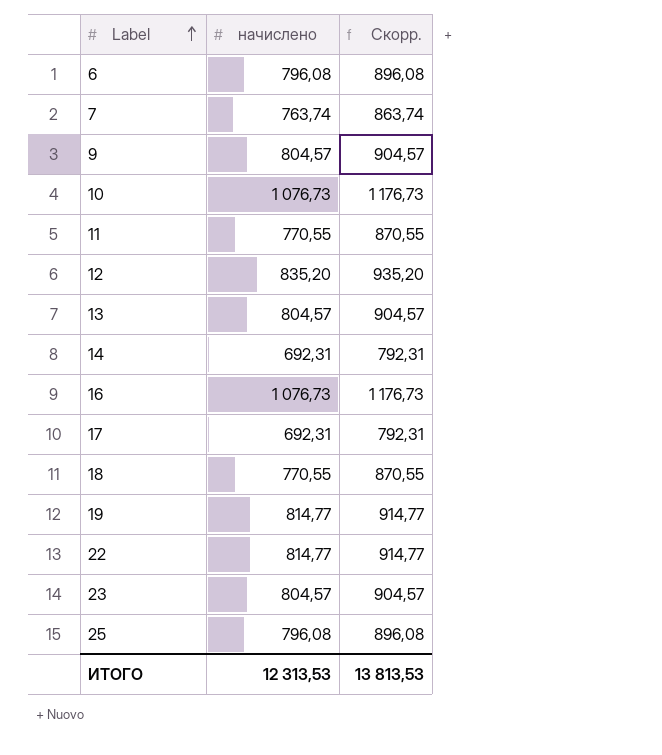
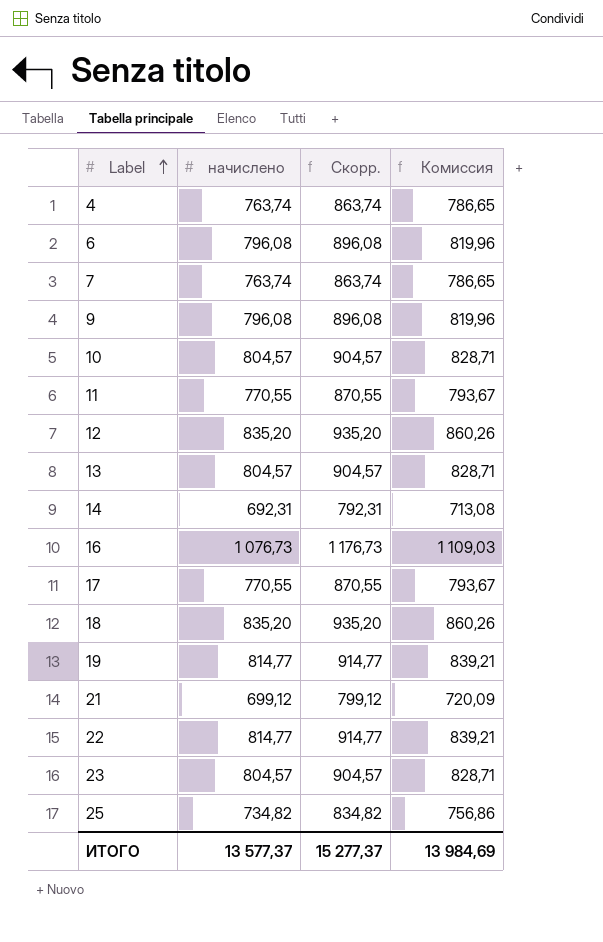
column Комиссия | formula: none -> [начислено] * 1,03
row 4: none -> 763,74 | 863,74 | 786,65
9 | начислено: 804,57 -> 796,08
9 | Скорр.: 904,57 -> 896,08
10 | начислено: 1 076,73 -> 804,57
10 | Скорр.: 1 176,73 -> 904,57
17 | начислено: 692,31 -> 770,55
17 | Скорр.: 792,31 -> 870,55
18 | начислено: 770,55 -> 835,20
18 | Скорр.: 870,55 -> 935,20
row 21: none -> 699,12 | 799,12 | 720,09
25 | начислено: 796,08 -> 734,82
25 | Скорр.: 896,08 -> 834,82
ИТОГО | начислено: 12 313,53 -> 13 577,37
ИТОГО | Скорр.: 13 813,53 -> 15 277,37

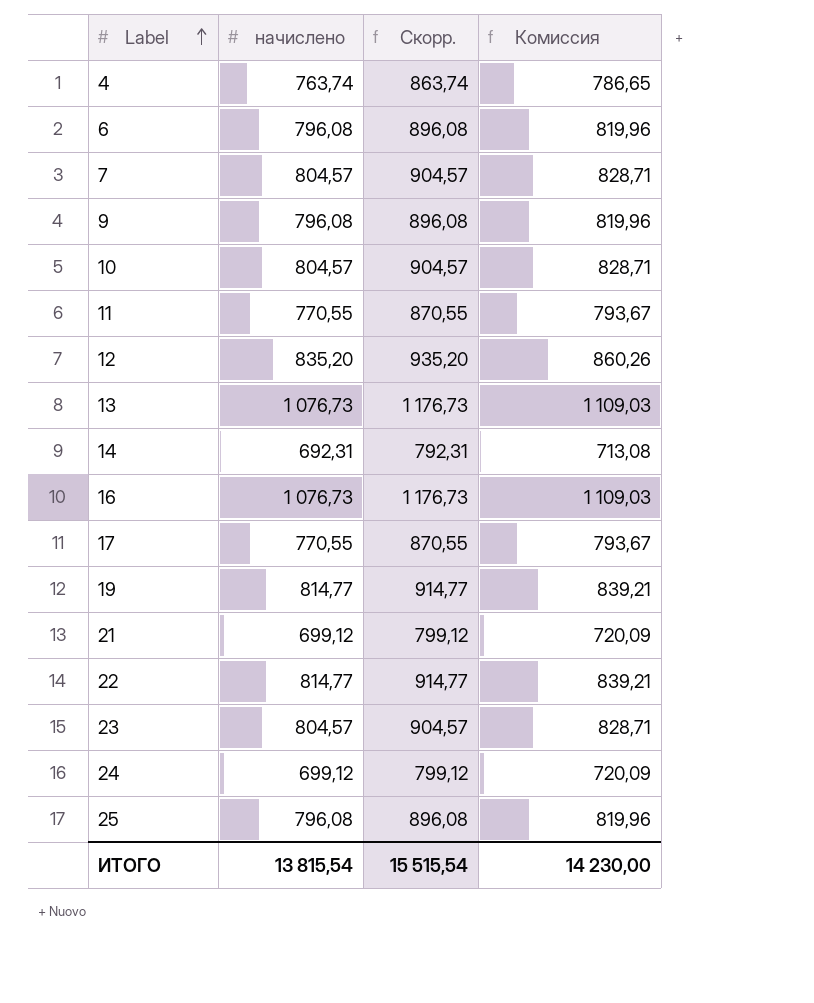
row 18: 835,20 | 935,20 | 860,26 -> none
7 | начислено: 763,74 -> 804,57
7 | Скорр.: 863,74 -> 904,57
7 | Комиссия: 786,65 -> 828,71
13 | начислено: 804,57 -> 1 076,73
13 | Скорр.: 904,57 -> 1 176,73
13 | Комиссия: 828,71 -> 1 109,03
row 24: none -> 699,12 | 799,12 | 720,09
25 | начислено: 734,82 -> 796,08
25 | Скорр.: 834,82 -> 896,08
25 | Комиссия: 756,86 -> 819,96
ИТОГО | начислено: 13 577,37 -> 13 815,54
ИТОГО | Скорр.: 15 277,37 -> 15 515,54
ИТОГО | Комиссия: 13 984,69 -> 14 230,00

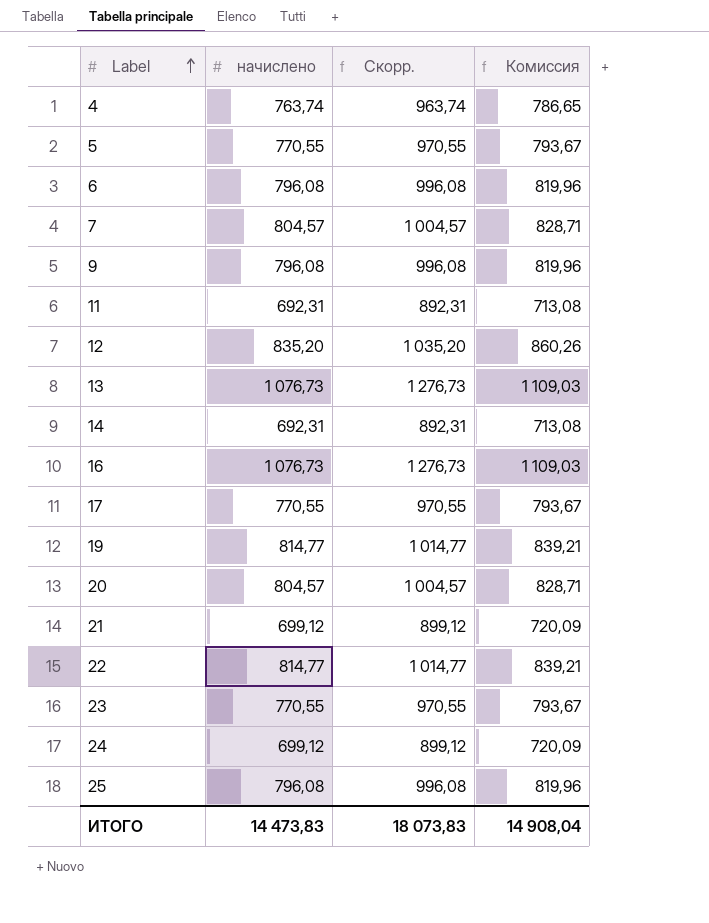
column Скорр. | formula: [начислено] + 100 -> [начислено] + 200
row 10: 804,57 | 904,57 | 828,71 -> none
row 5: none -> 770,55 | 970,55 | 793,67
11 | начислено: 770,55 -> 692,31
11 | Комиссия: 793,67 -> 713,08
row 20: none -> 804,57 | 1 004,57 | 828,71
23 | начислено: 804,57 -> 770,55
23 | Комиссия: 828,71 -> 793,67
ИТОГО | начислено: 13 815,54 -> 14 473,83
ИТОГО | Скорр.: 15 515,54 -> 18 073,83
ИТОГО | Комиссия: 14 230,00 -> 14 908,04

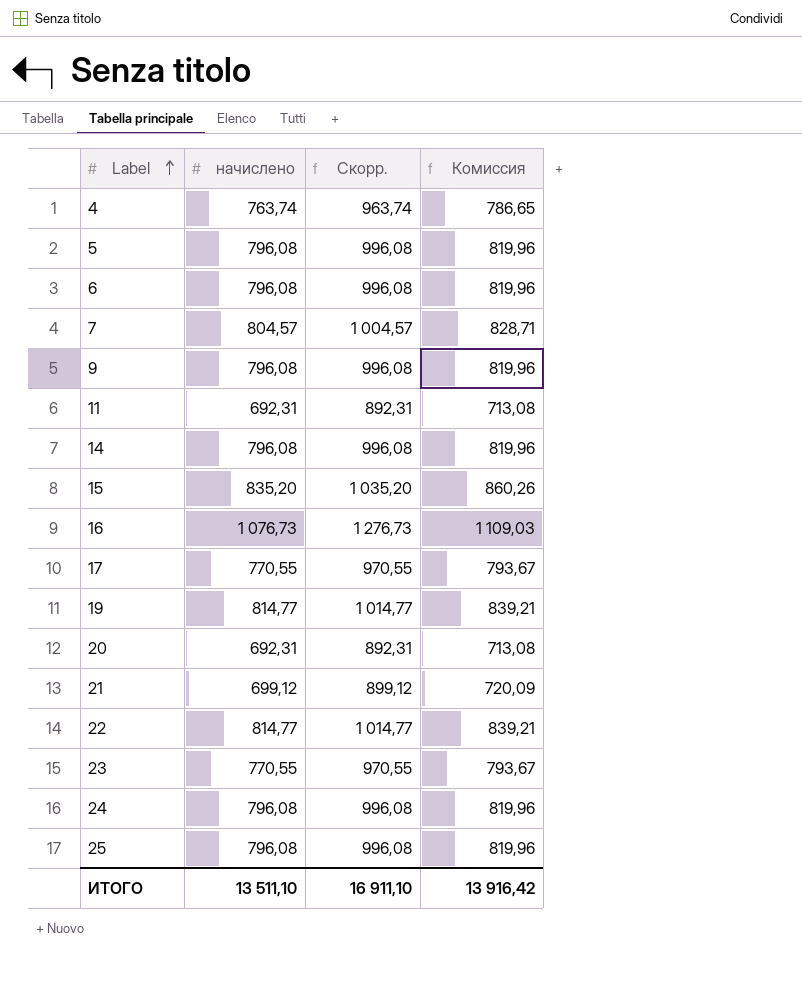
row 12: 835,20 | 1 035,20 | 860,26 -> none
row 13: 1 076,73 | 1 276,73 | 1 109,03 -> none
5 | начислено: 770,55 -> 796,08
5 | Скорр.: 970,55 -> 996,08
5 | Комиссия: 793,67 -> 819,96
14 | начислено: 692,31 -> 796,08
14 | Скорр.: 892,31 -> 996,08
14 | Комиссия: 713,08 -> 819,96
row 15: none -> 835,20 | 1 035,20 | 860,26
20 | начислено: 804,57 -> 692,31
20 | Скорр.: 1 004,57 -> 892,31
20 | Комиссия: 828,71 -> 713,08
24 | начислено: 699,12 -> 796,08
24 | Скорр.: 899,12 -> 996,08
24 | Комиссия: 720,09 -> 819,96
ИТОГО | начислено: 14 473,83 -> 13 511,10
ИТОГО | Скорр.: 18 073,83 -> 16 911,10
ИТОГО | Комиссия: 14 908,04 -> 13 916,42

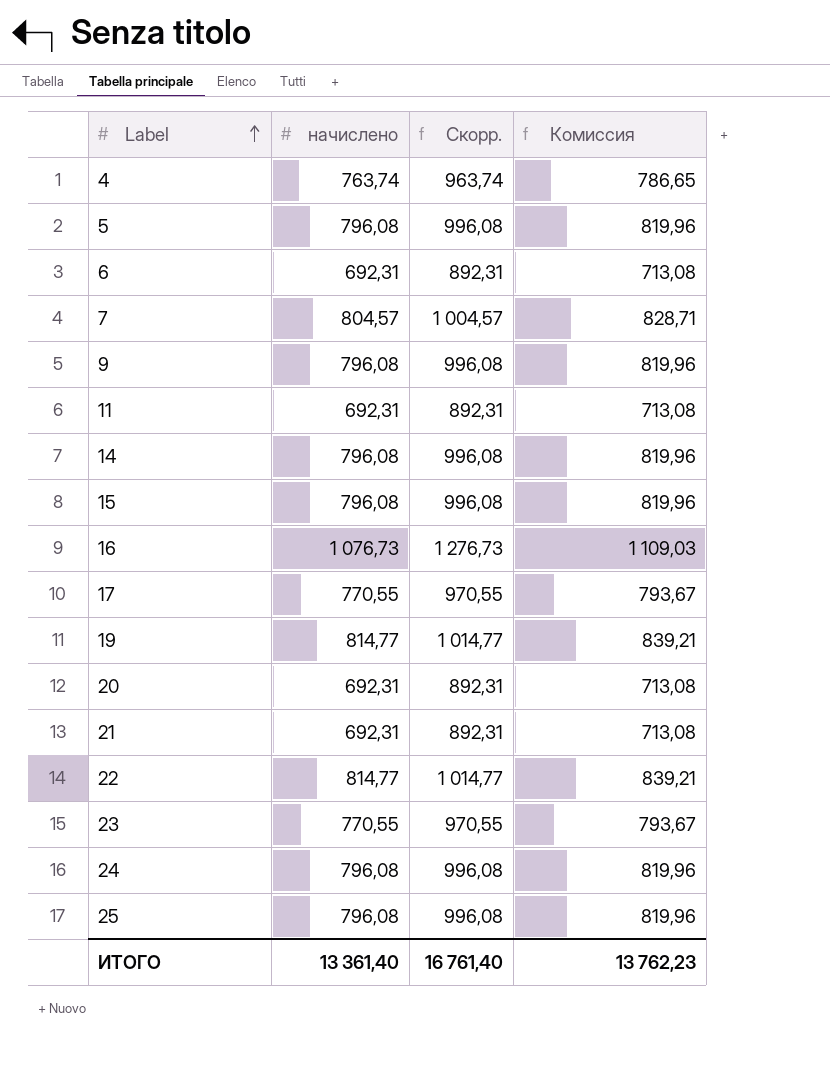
6 | начислено: 796,08 -> 692,31
6 | Скорр.: 996,08 -> 892,31
6 | Комиссия: 819,96 -> 713,08
15 | начислено: 835,20 -> 796,08
15 | Скорр.: 1 035,20 -> 996,08
15 | Комиссия: 860,26 -> 819,96
21 | начислено: 699,12 -> 692,31
21 | Скорр.: 899,12 -> 892,31
21 | Комиссия: 720,09 -> 713,08
ИТОГО | начислено: 13 511,10 -> 13 361,40
ИТОГО | Скорр.: 16 911,10 -> 16 761,40
ИТОГО | Комиссия: 13 916,42 -> 13 762,23

